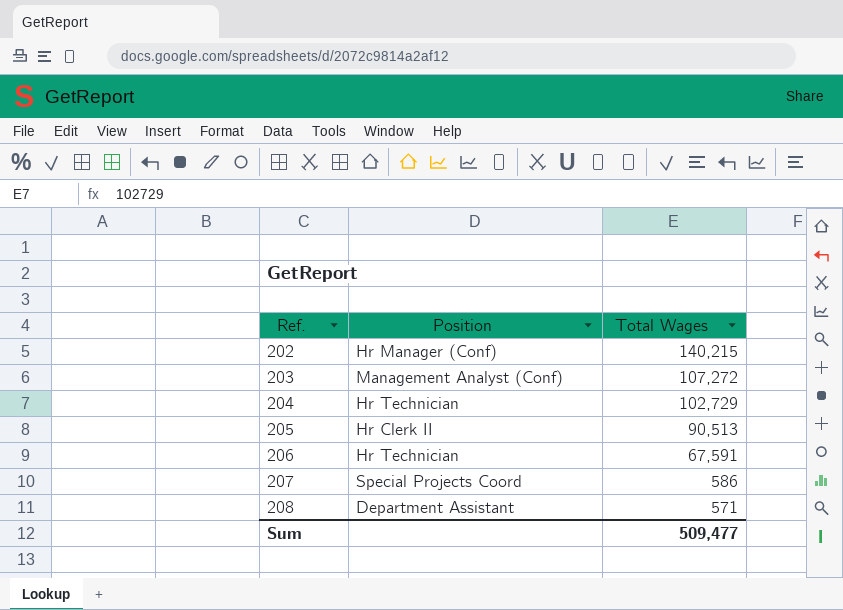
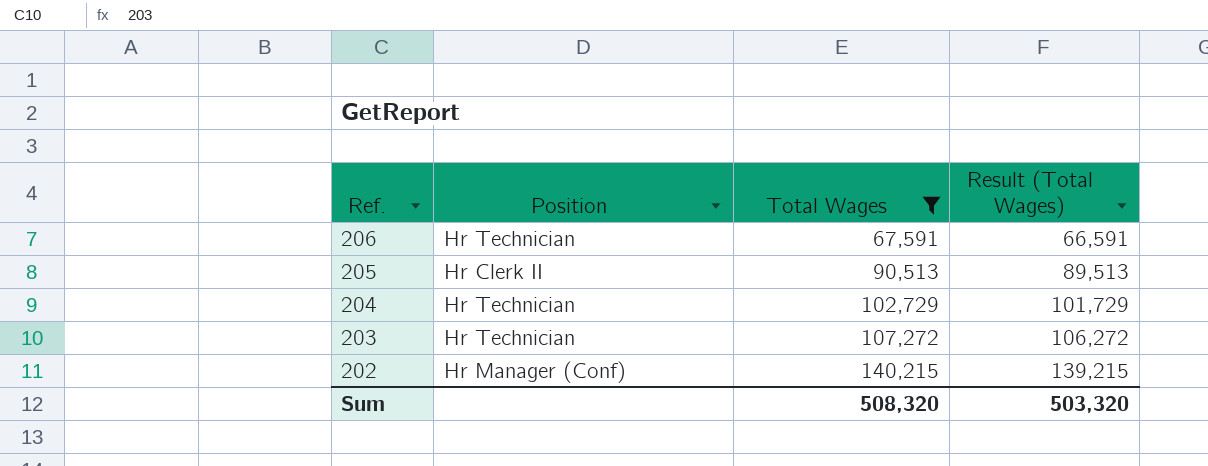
filter: none -> Total Wages >= 67,591
row order: Ref. ascending -> Ref. descending
column Result (Total Wages) | formula: none -> [Total Wages] - 1000
203 | Position: Management Analyst (Conf) -> Hr Technician
Sum | Total Wages: 509,477 -> 508,320

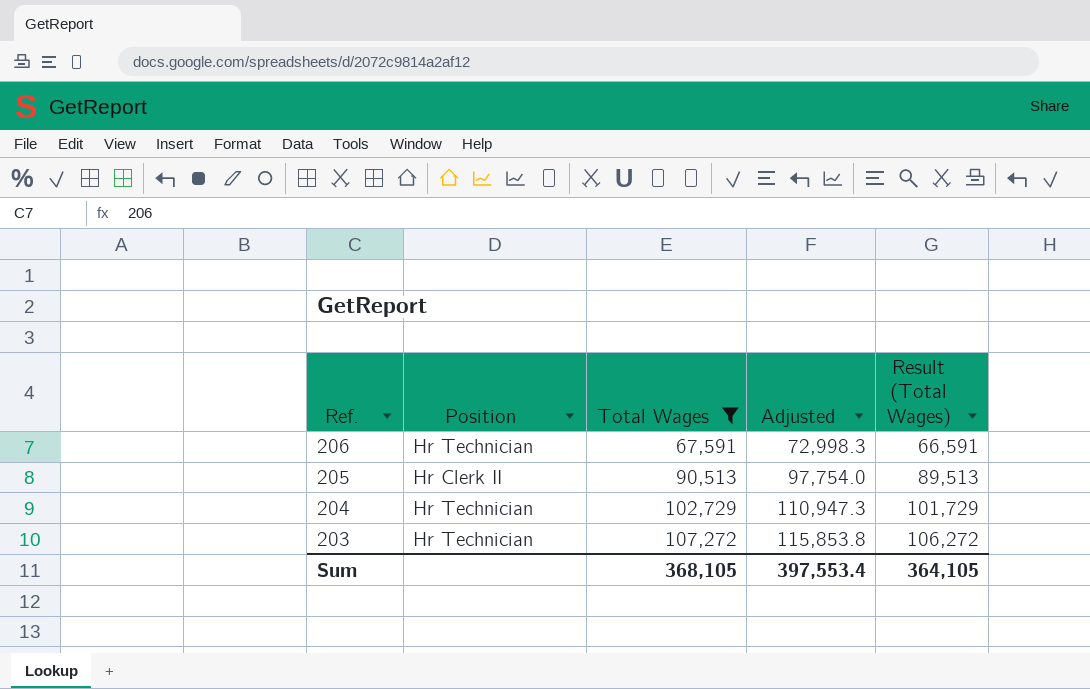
column Adjusted | formula: none -> [Total Wages] * 1.08
row 202: Hr Manager (Conf) | 140,215 | 139,215 -> none
Sum | Total Wages: 508,320 -> 368,105
Sum | Result (Total Wages): 503,320 -> 364,105

